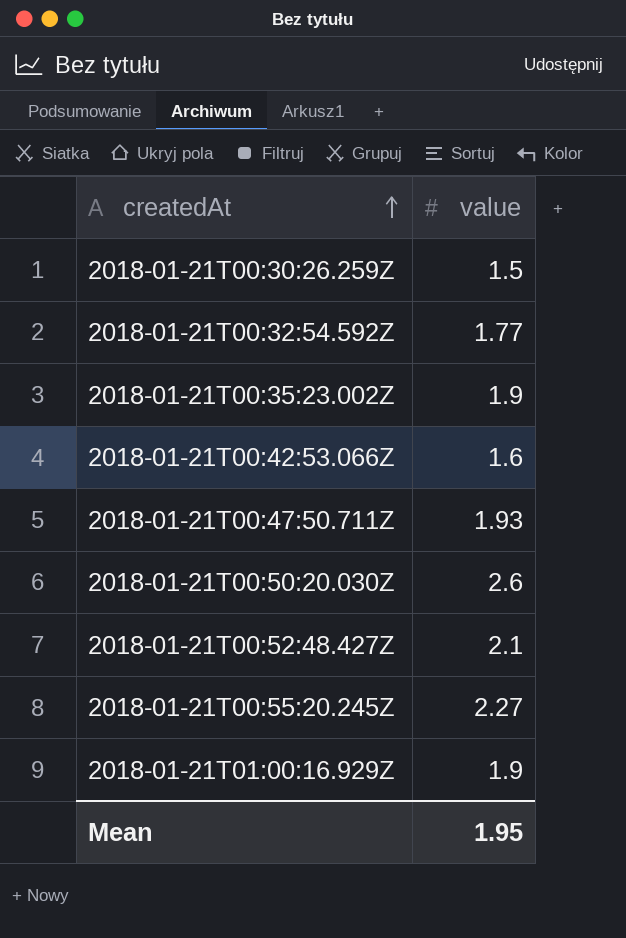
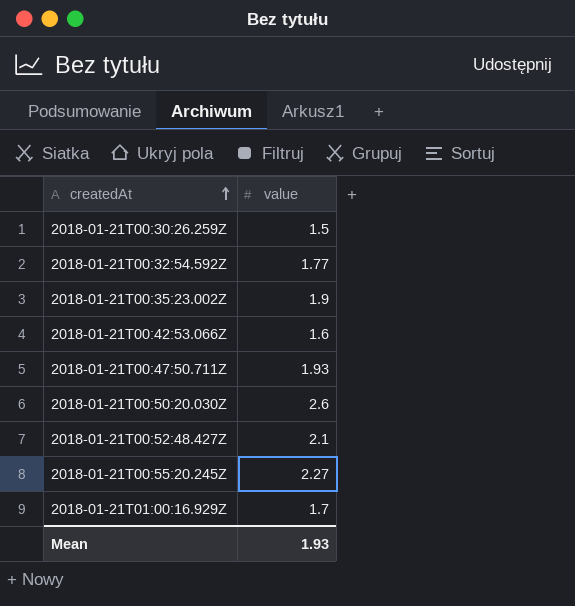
2018-01-21T01:00:16.929Z | value: 1.9 -> 1.7
Mean | value: 1.95 -> 1.93

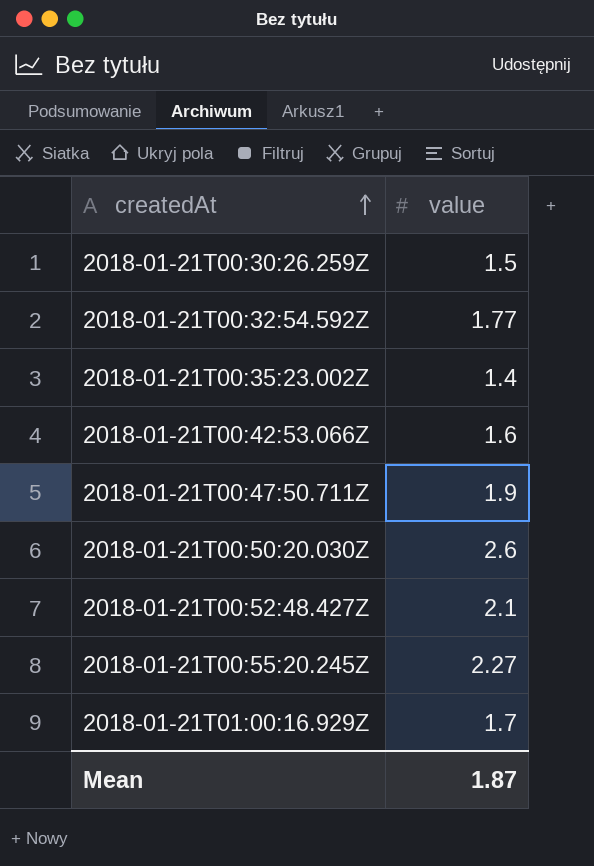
2018-01-21T00:35:23.002Z | value: 1.9 -> 1.4
2018-01-21T00:47:50.711Z | value: 1.93 -> 1.9
Mean | value: 1.93 -> 1.87

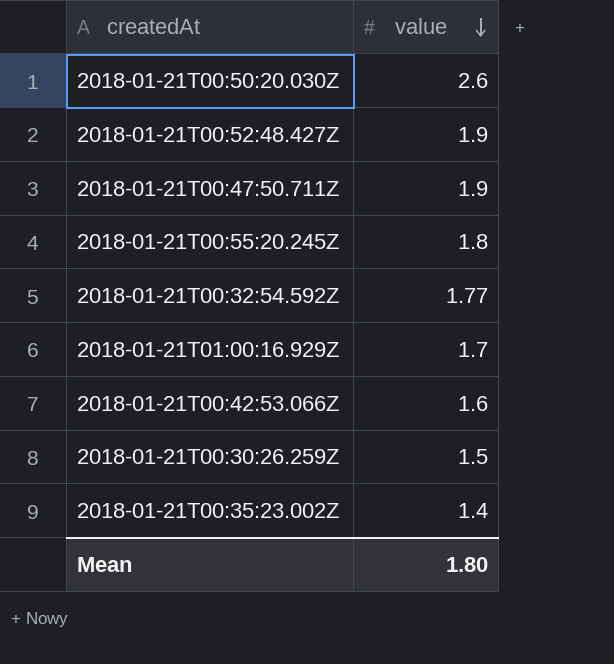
row order: createdAt ascending -> value descending
2018-01-21T00:52:48.427Z | value: 2.1 -> 1.9
2018-01-21T00:55:20.245Z | value: 2.27 -> 1.8
Mean | value: 1.87 -> 1.80

